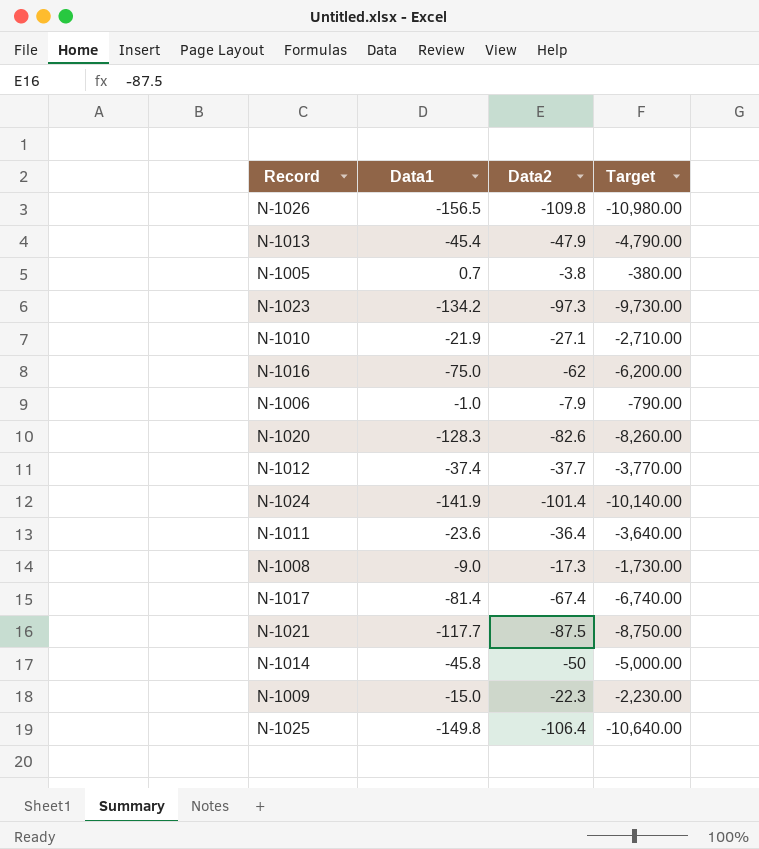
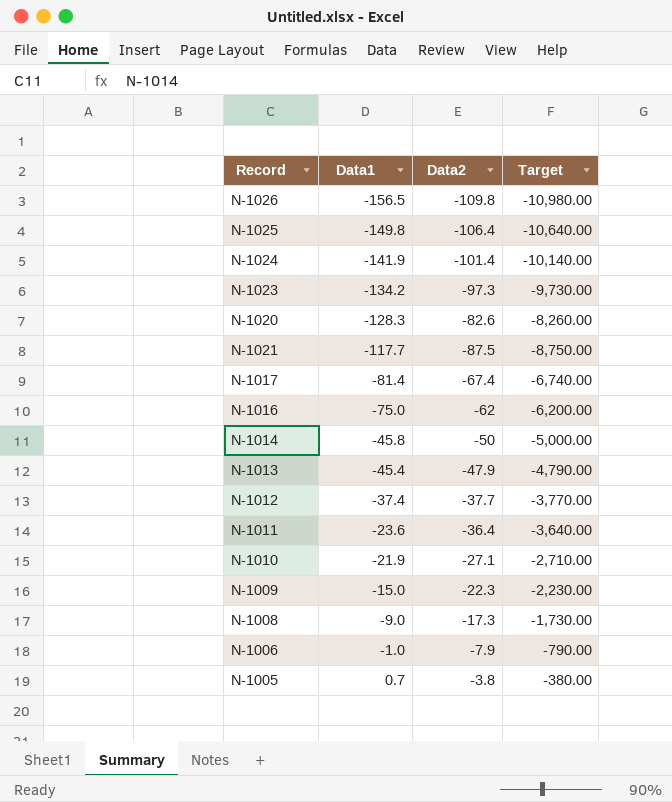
row order: none -> Data1 ascending

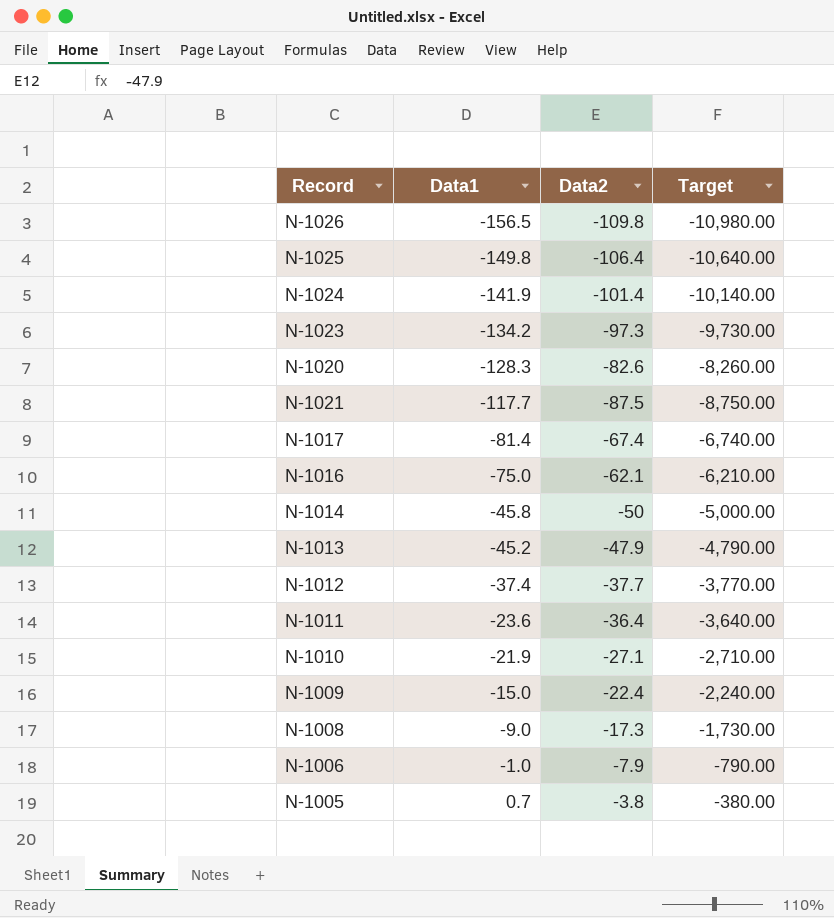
N-1016 | Data2: -62 -> -62.1
N-1016 | Target: -6,200.00 -> -6,210.00
N-1013 | Data1: -45.4 -> -45.2
N-1009 | Data2: -22.3 -> -22.4
N-1009 | Target: -2,230.00 -> -2,240.00

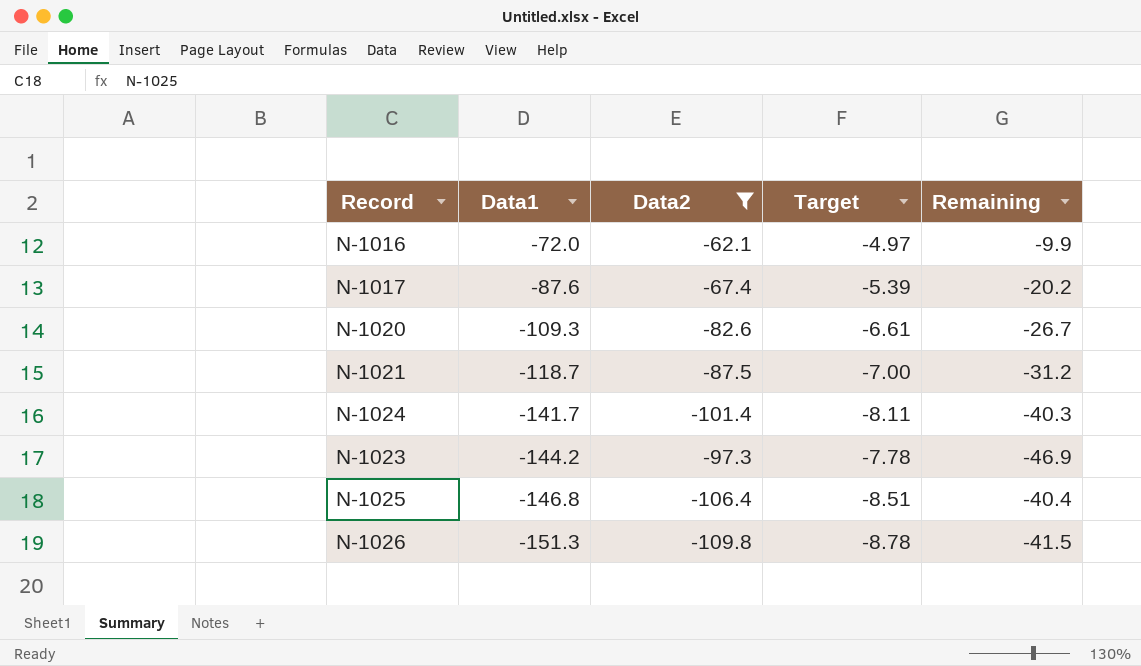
filter: none -> Data2 <= -62.1
row order: Data1 ascending -> Data1 descending
column Target | formula: [Data2] * 100 -> [Data2] * 0.08
column Remaining | formula: none -> [Data1] - [Data2]
N-1016 | Data1: -75.0 -> -72.0
N-1017 | Data1: -81.4 -> -87.6
N-1020 | Data1: -128.3 -> -109.3
N-1021 | Data1: -117.7 -> -118.7
N-1024 | Data1: -141.9 -> -141.7
N-1023 | Data1: -134.2 -> -144.2
N-1025 | Data1: -149.8 -> -146.8
N-1026 | Data1: -156.5 -> -151.3

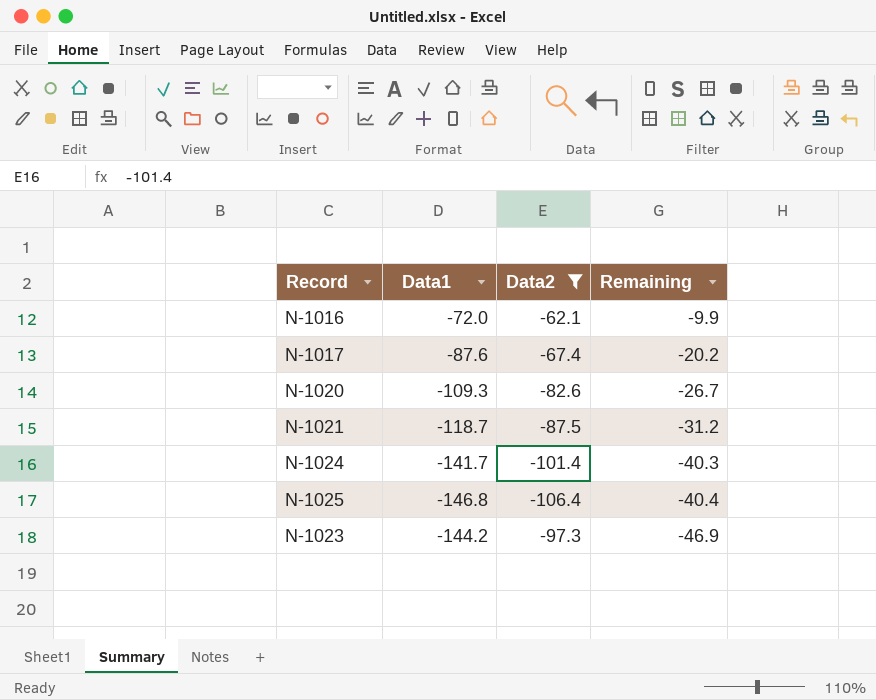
row order: Data1 descending -> Remaining descending
column Target | formula: [Data2] * 0.08 -> none
row N-1026: -151.3 | -109.8 | -8.78 | -41.5 -> none

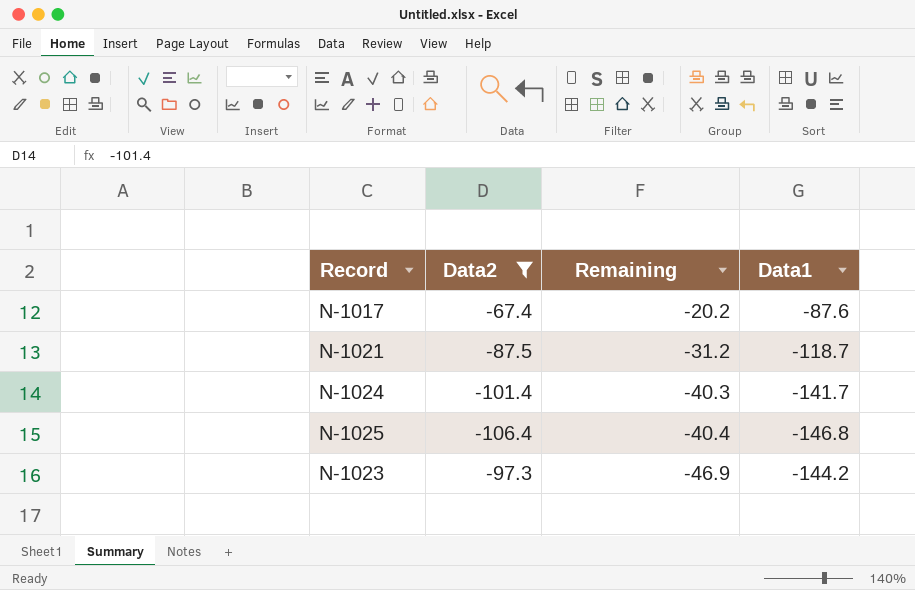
column Data1 | position: 2 -> 4
row N-1016: -72.0 | -62.1 | -9.9 -> none
row N-1020: -109.3 | -82.6 | -26.7 -> none

